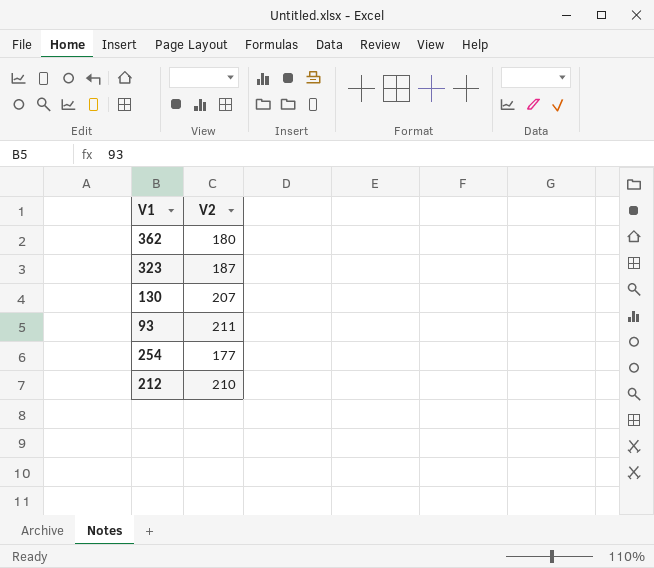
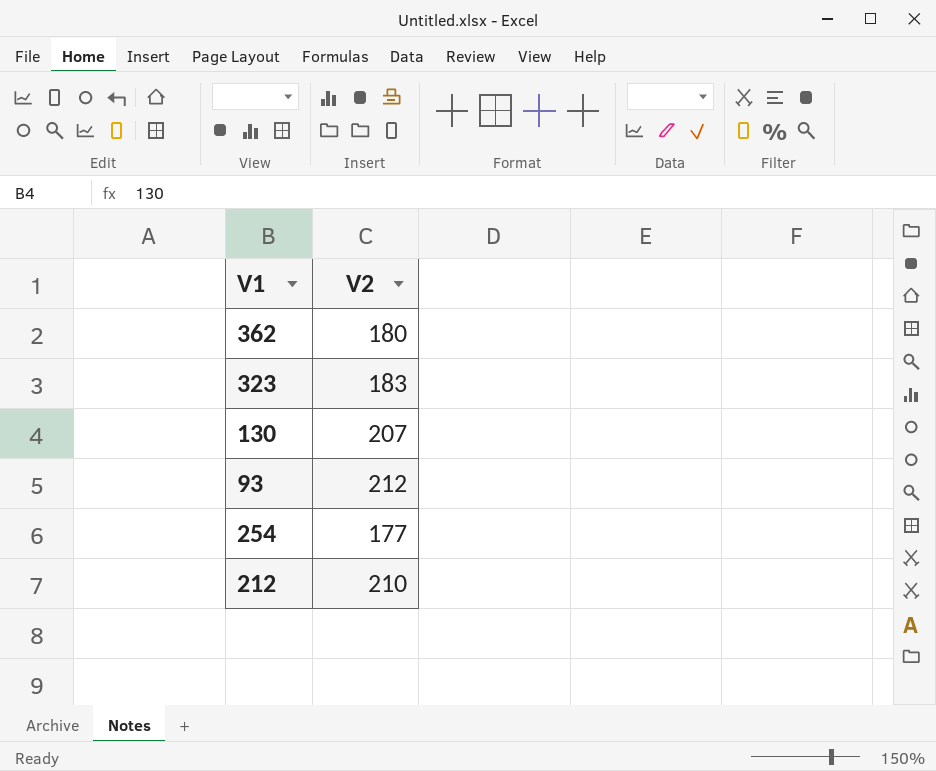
323 | V2: 187 -> 183
93 | V2: 211 -> 212

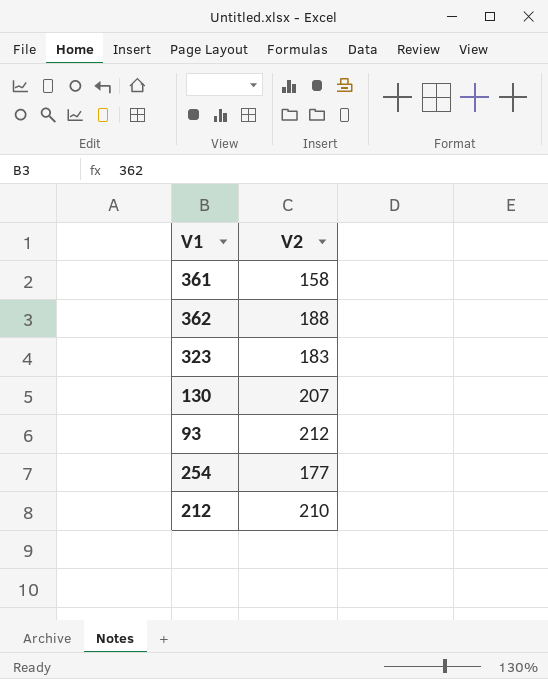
row 361: none -> 158
362 | V2: 180 -> 188

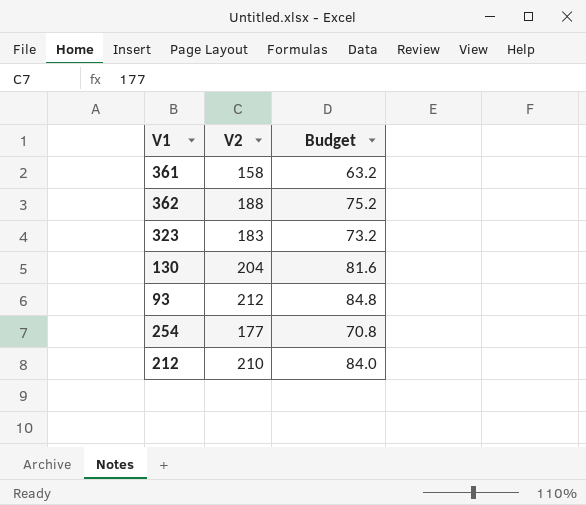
column Budget | formula: none -> [V2] * 0.4
130 | V2: 207 -> 204

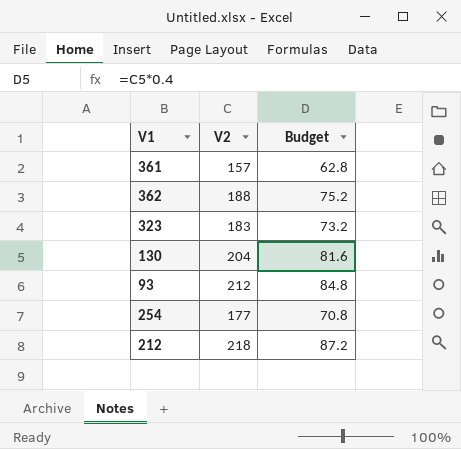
361 | V2: 158 -> 157
361 | Budget: 63.2 -> 62.8
212 | V2: 210 -> 218
212 | Budget: 84.0 -> 87.2

